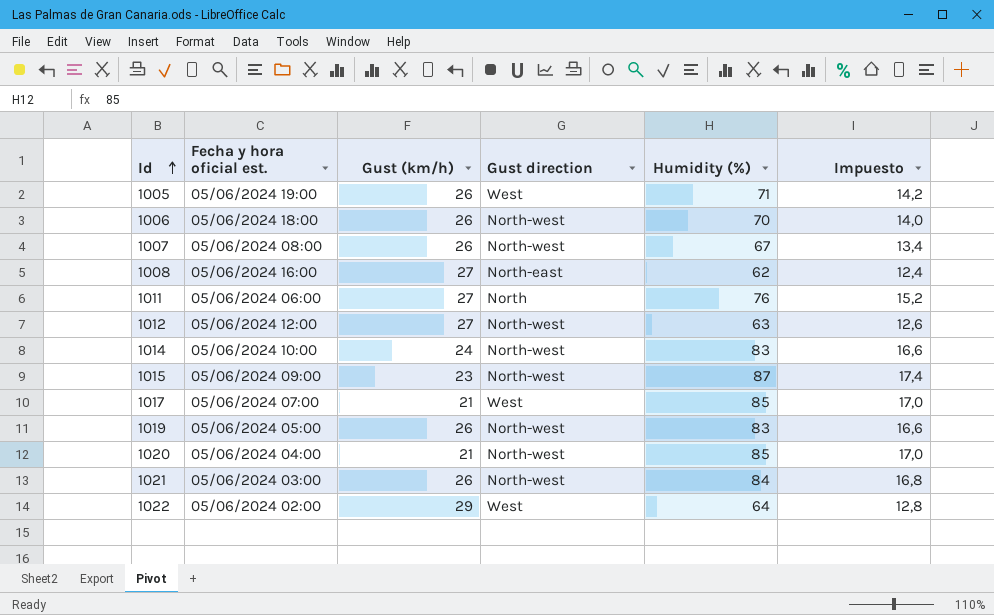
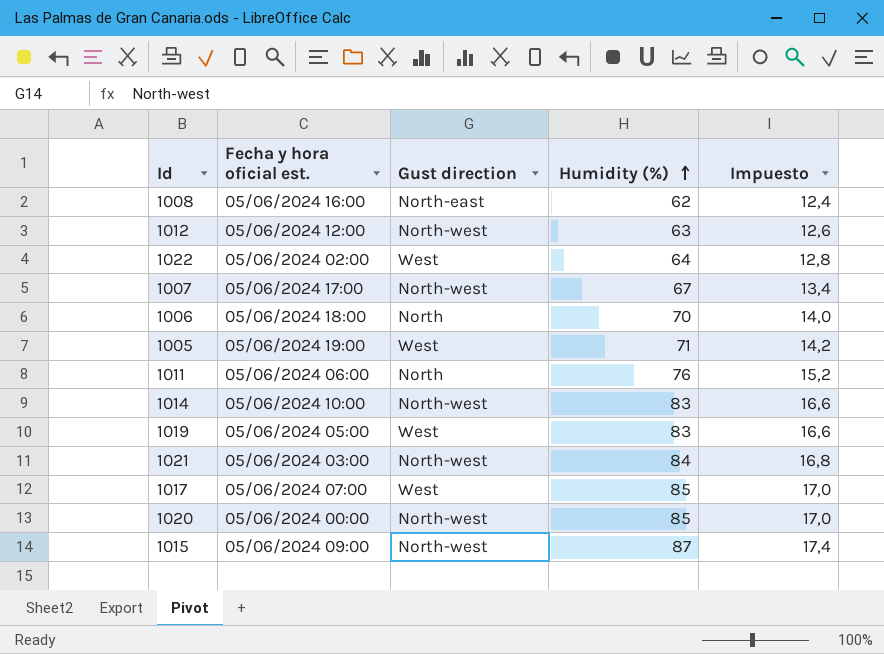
row order: Id ascending -> Humidity (%) ascending
column Gust (km/h) | position: 3 -> none
1007 | Fecha y hora oficial est.: 05/06/2024 08:00 -> 05/06/2024 17:00
1006 | Gust direction: North-west -> North
1019 | Gust direction: North-west -> West
1020 | Fecha y hora oficial est.: 05/06/2024 04:00 -> 05/06/2024 00:00

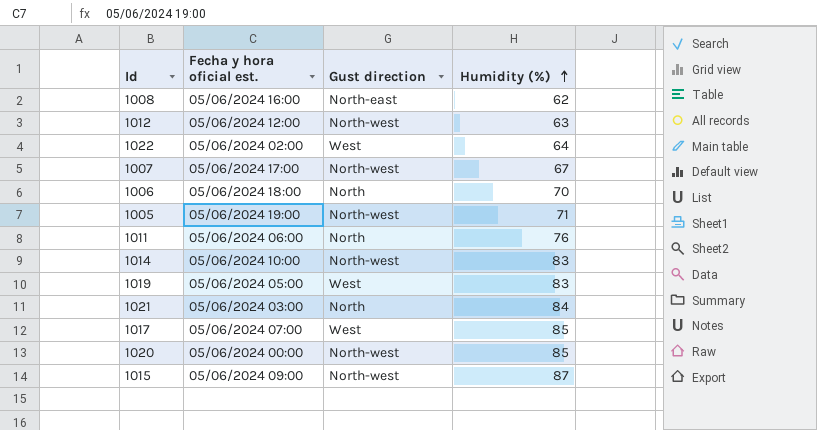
column Impuesto | formula: [Humidity (%)] * 0,2 -> none
1005 | Gust direction: West -> North-west
1021 | Gust direction: North-west -> North

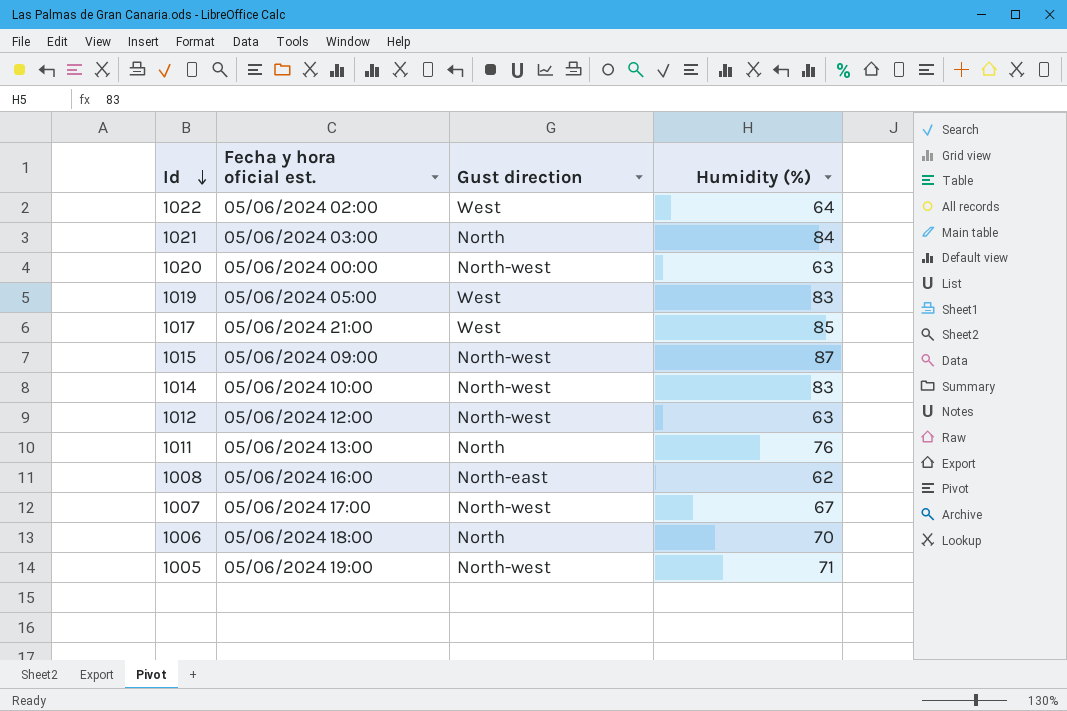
row order: Humidity (%) ascending -> Id descending
1020 | Humidity (%): 85 -> 63
1017 | Fecha y hora oficial est.: 05/06/2024 07:00 -> 05/06/2024 21:00
1011 | Fecha y hora oficial est.: 05/06/2024 06:00 -> 05/06/2024 13:00

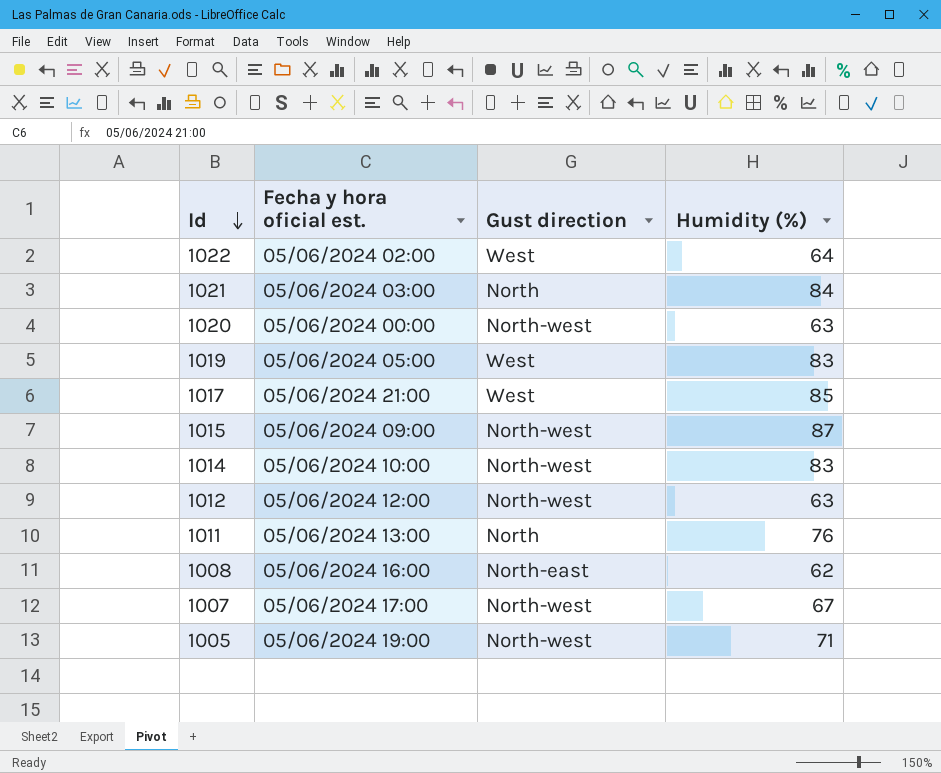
row 1006: 05/06/2024 18:00 | North | 70 -> none

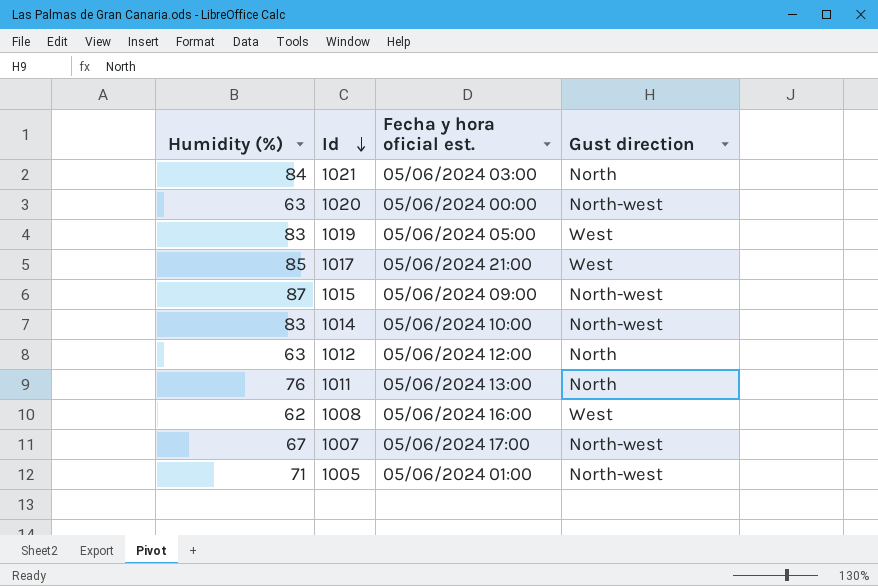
column Humidity (%) | position: 4 -> 1
row 1022: 05/06/2024 02:00 | West | 64 -> none
1012 | Gust direction: North-west -> North
1008 | Gust direction: North-east -> West
1005 | Fecha y hora oficial est.: 05/06/2024 19:00 -> 05/06/2024 01:00

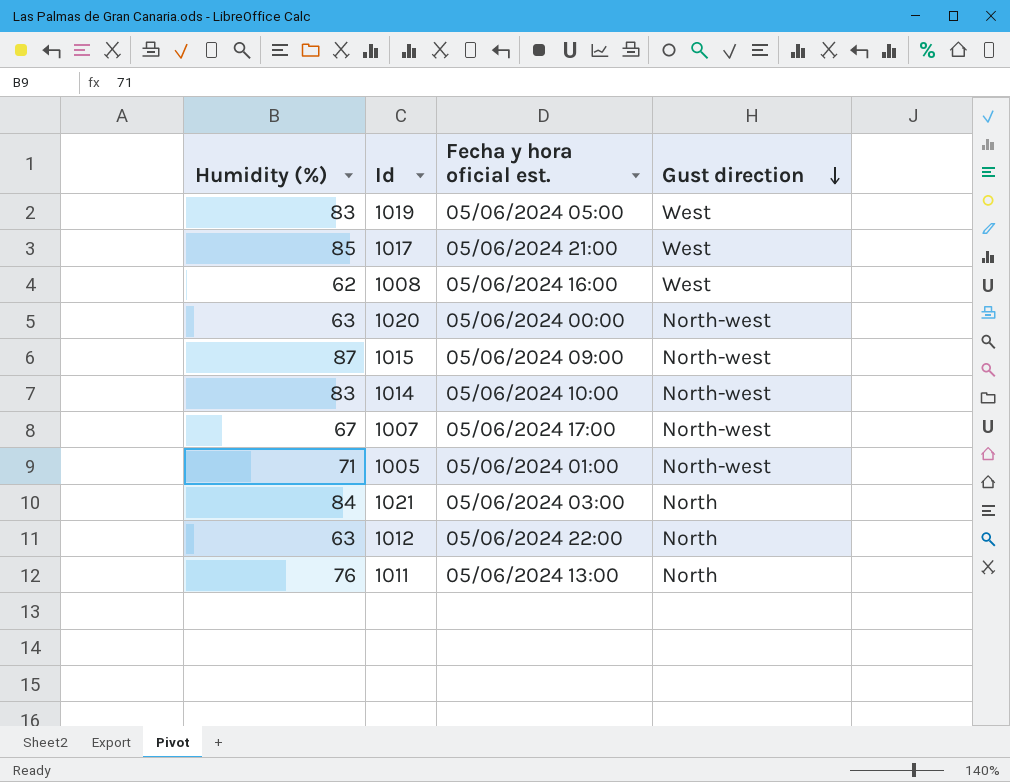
row order: Id descending -> Gust direction descending
1012 | Fecha y hora oficial est.: 05/06/2024 12:00 -> 05/06/2024 22:00

